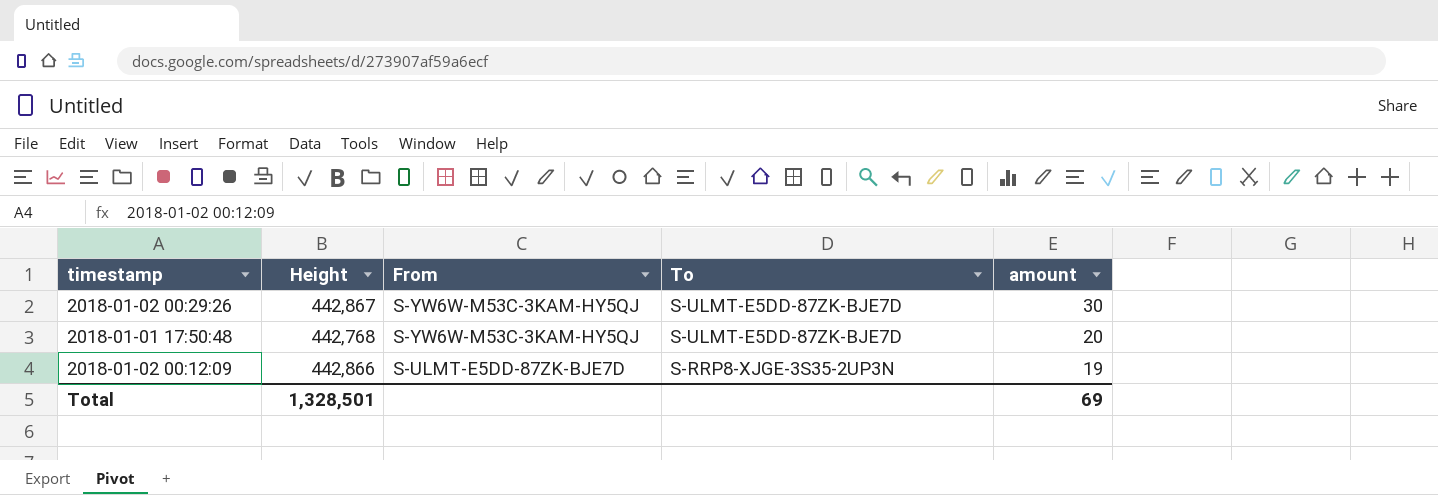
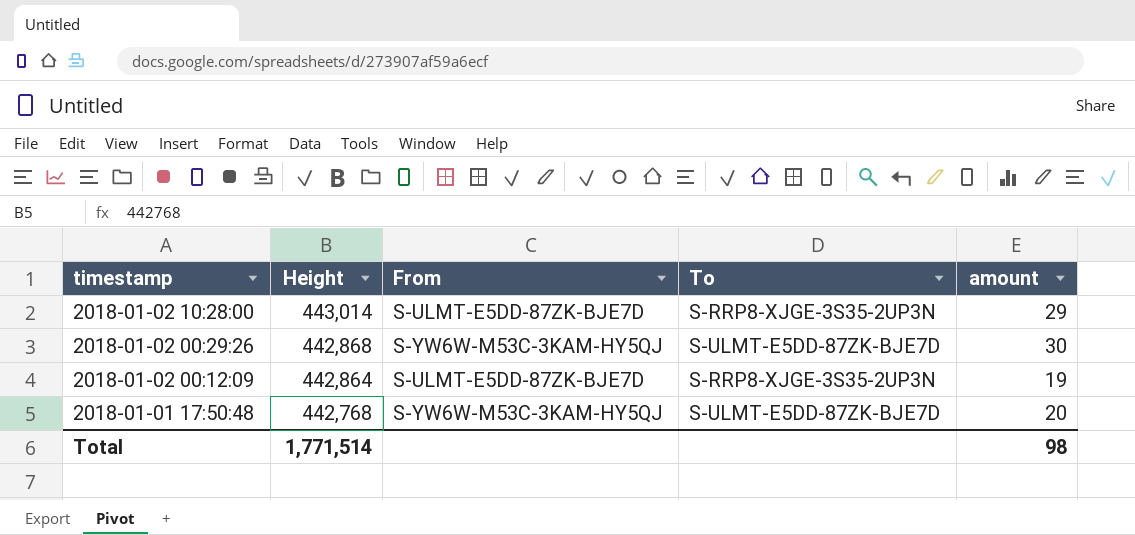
row order: From descending -> timestamp descending
row 2018-01-02 10:28:00: none -> 443,014 | S-ULMT-E5DD-87ZK-BJE7D | S-RRP8-XJGE-3S35-2UP3N | 29
2018-01-02 00:29:26 | Height: 442,867 -> 442,868
2018-01-02 00:12:09 | Height: 442,866 -> 442,864
Total | Height: 1,328,501 -> 1,771,514
Total | amount: 69 -> 98

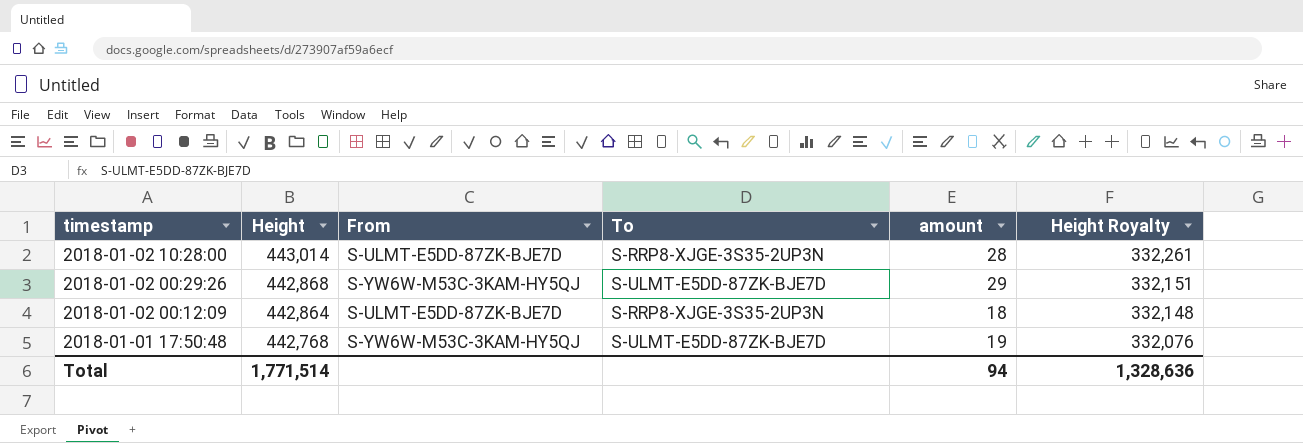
column Height Royalty | formula: none -> [Height] * 0.75
2018-01-02 10:28:00 | amount: 29 -> 28
2018-01-02 00:29:26 | amount: 30 -> 29
2018-01-02 00:12:09 | amount: 19 -> 18
2018-01-01 17:50:48 | amount: 20 -> 19
Total | amount: 98 -> 94

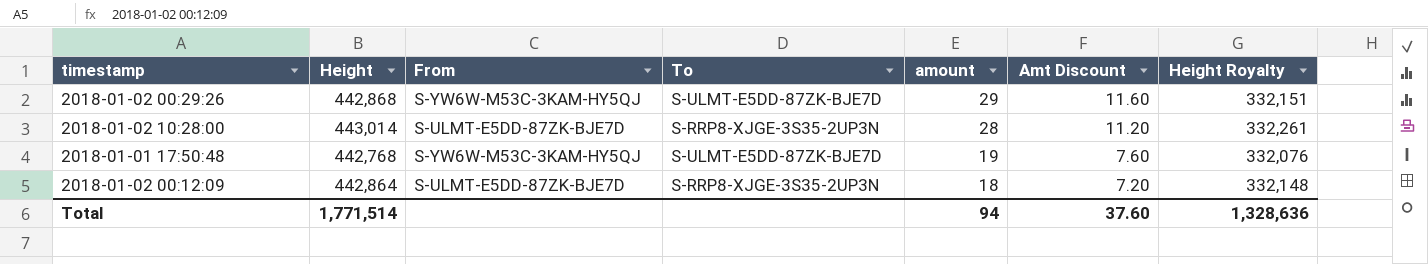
row order: timestamp descending -> amount descending
column Amt Discount | formula: none -> [amount] * 0.4

